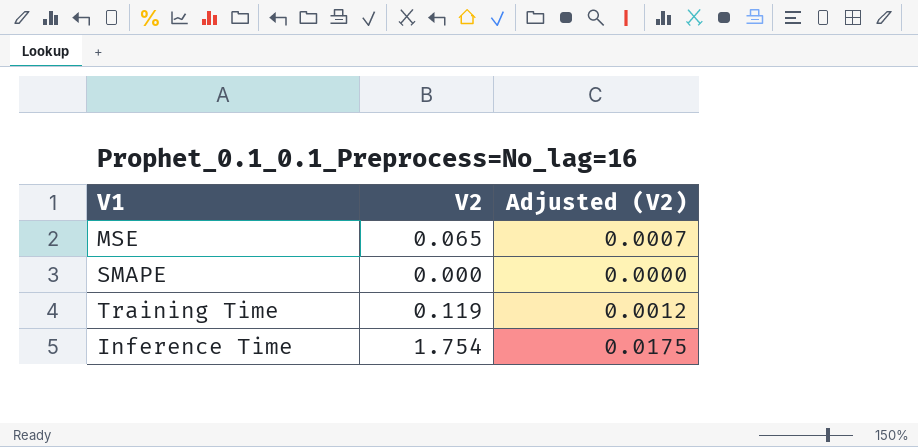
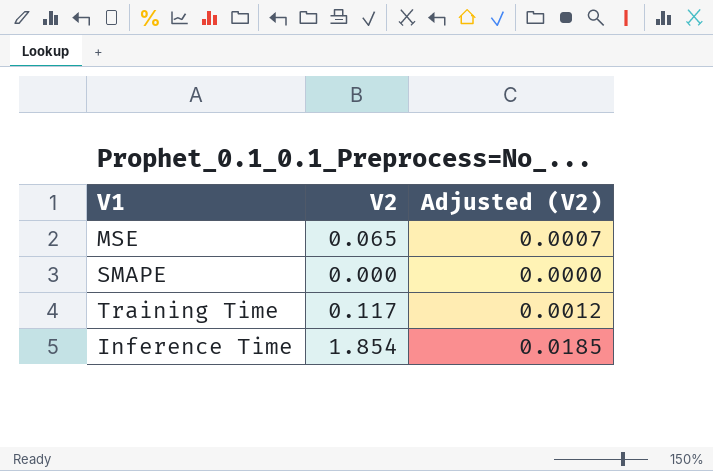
Training Time | V2: 0.119 -> 0.117
Inference Time | V2: 1.754 -> 1.854
Inference Time | Adjusted (V2): 0.0175 -> 0.0185

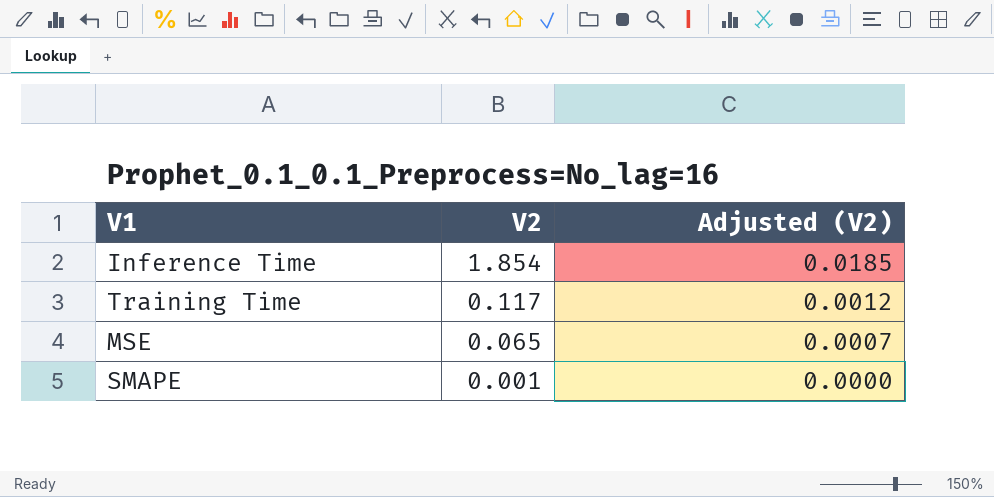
row order: none -> V2 descending
SMAPE | V2: 0.000 -> 0.001

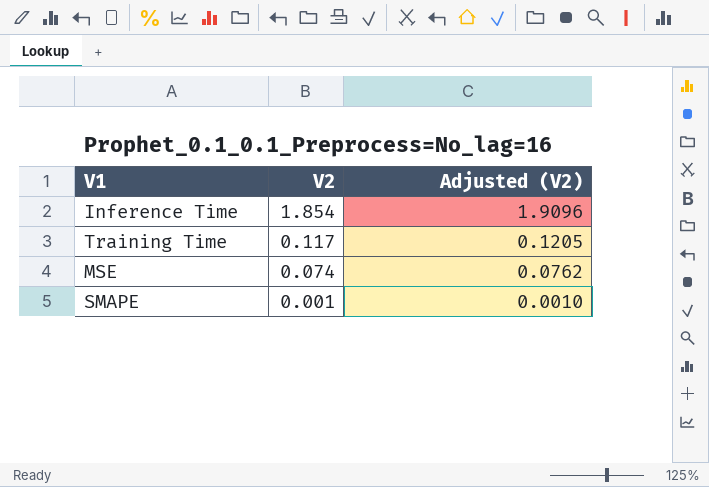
column Adjusted (V2) | formula: [V2] * 0.01 -> [V2] * 1.03
MSE | V2: 0.065 -> 0.074

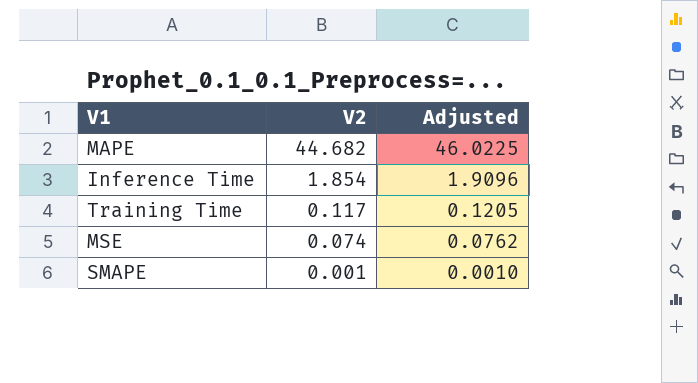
column name: Adjusted (V2) -> Adjusted
row MAPE: none -> 44.682 | 46.0225

